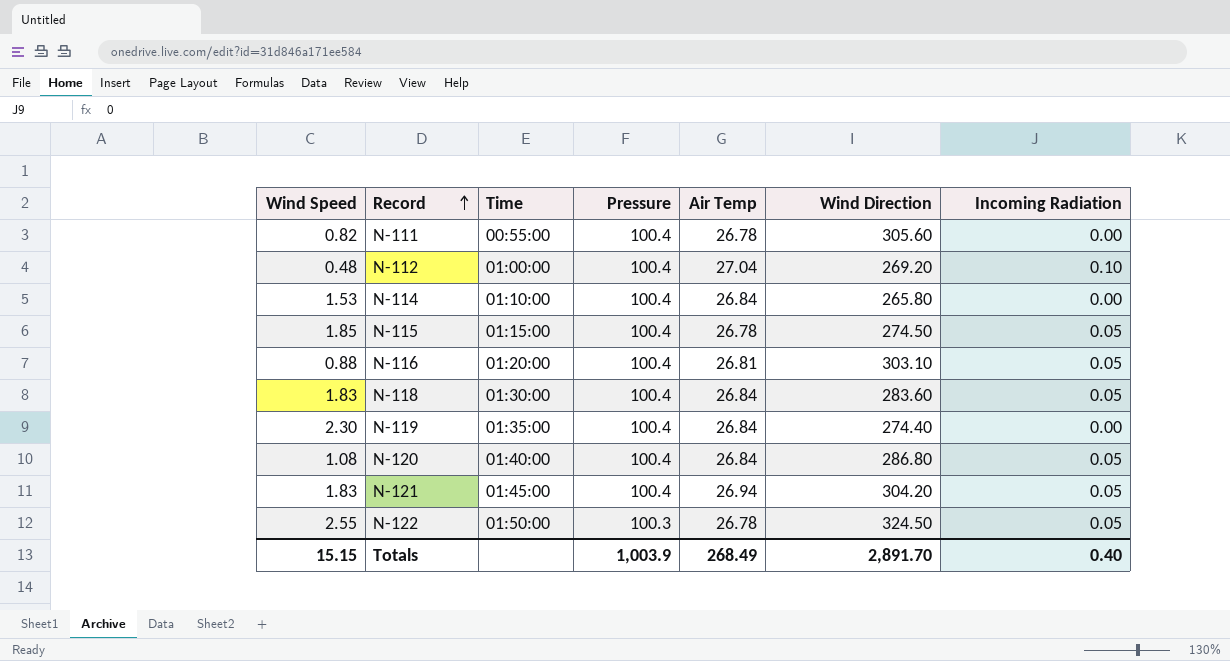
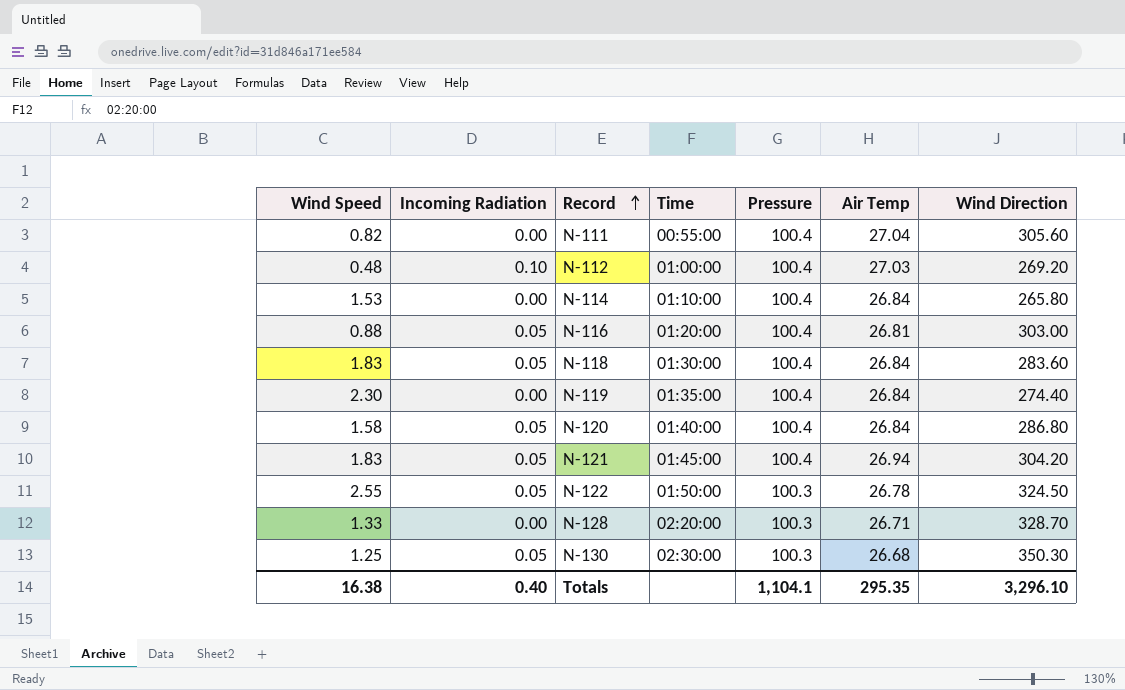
column Incoming Radiation | position: 7 -> 2
row N-115: 1.85 | 01:15:00 | 100.4 | 26.78 | 274.50 | 0.05 -> none
N-111 | Air Temp: 26.78 -> 27.04
N-112 | Air Temp: 27.04 -> 27.03
N-116 | Wind Direction: 303.10 -> 303.00
N-120 | Wind Speed: 1.08 -> 1.58
row N-128: none -> 1.33 | 0.00 | 02:20:00 | 100.3 | 26.71 | 328.70
row N-130: none -> 1.25 | 0.05 | 02:30:00 | 100.3 | 26.68 | 350.30
Totals | Wind Speed: 15.15 -> 16.38
Totals | Pressure: 1,003.9 -> 1,104.1
Totals | Air Temp: 268.49 -> 295.35
Totals | Wind Direction: 2,891.70 -> 3,296.10

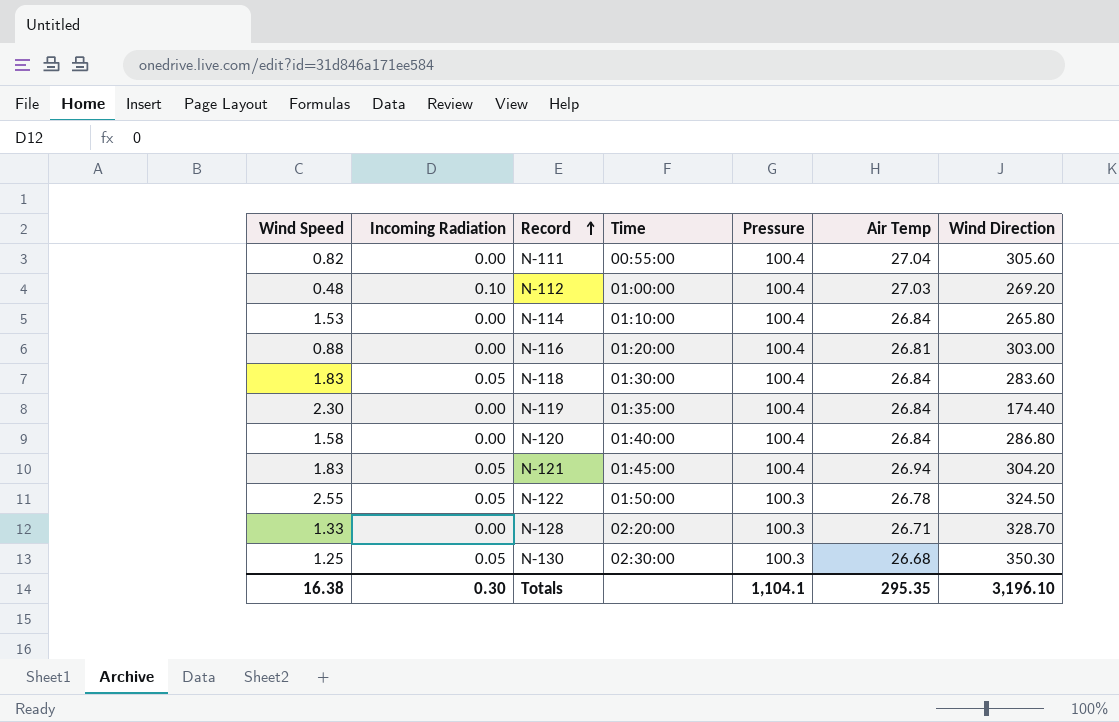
N-116 | Incoming Radiation: 0.05 -> 0.00
N-119 | Wind Direction: 274.40 -> 174.40
N-120 | Incoming Radiation: 0.05 -> 0.00
Totals | Incoming Radiation: 0.40 -> 0.30
Totals | Wind Direction: 3,296.10 -> 3,196.10

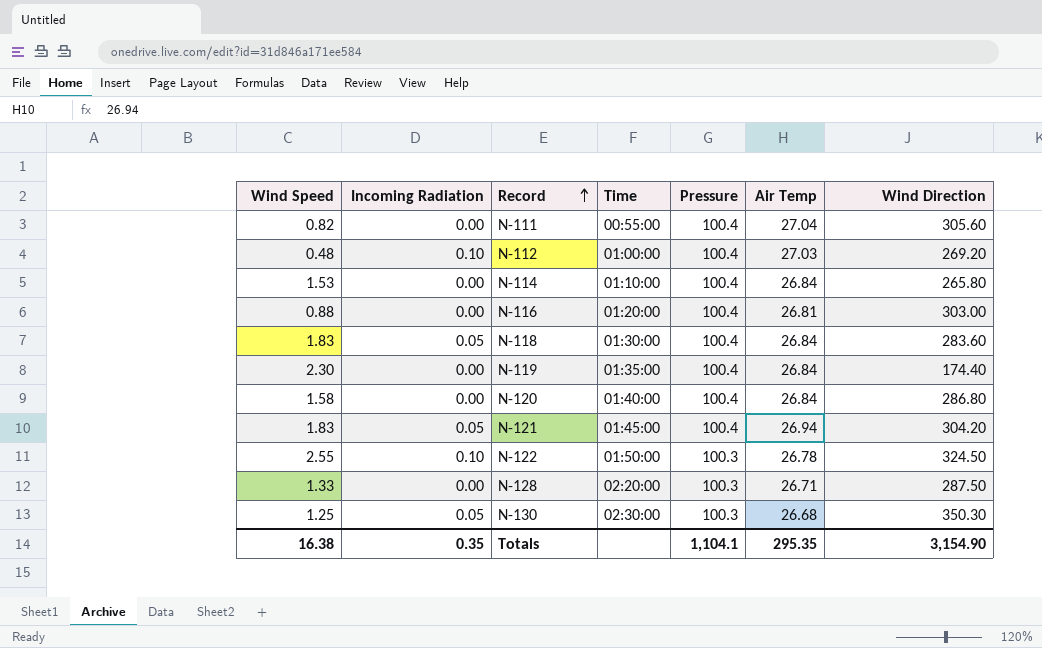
N-122 | Incoming Radiation: 0.05 -> 0.10
N-128 | Wind Direction: 328.70 -> 287.50
Totals | Incoming Radiation: 0.30 -> 0.35
Totals | Wind Direction: 3,196.10 -> 3,154.90

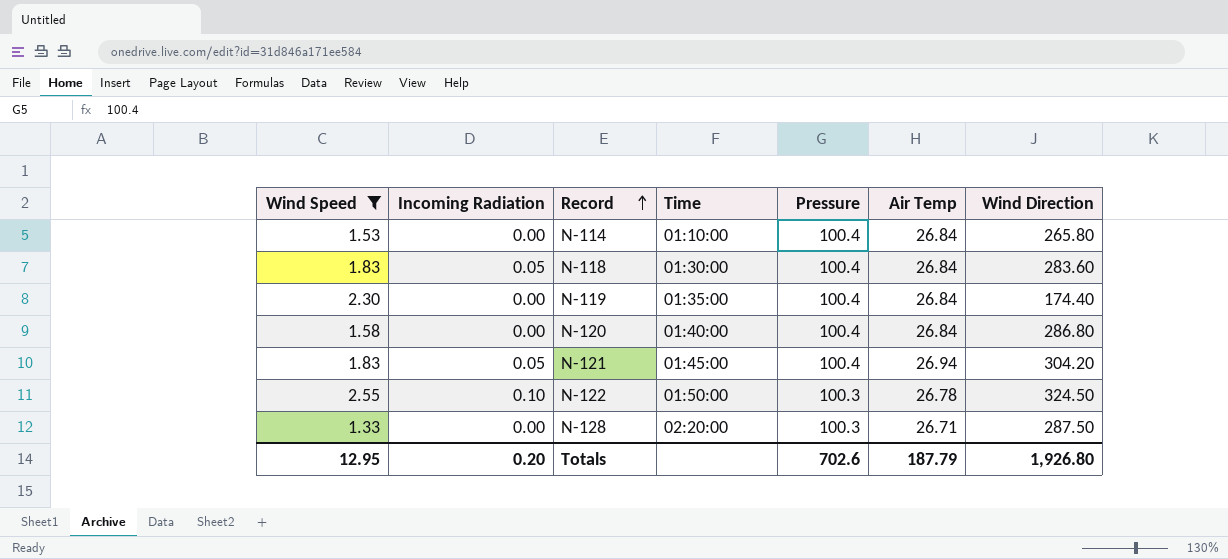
filter: none -> Wind Speed >= 1.33
Totals | Wind Speed: 16.38 -> 12.95
Totals | Incoming Radiation: 0.35 -> 0.20
Totals | Pressure: 1,104.1 -> 702.6
Totals | Air Temp: 295.35 -> 187.79
Totals | Wind Direction: 3,154.90 -> 1,926.80

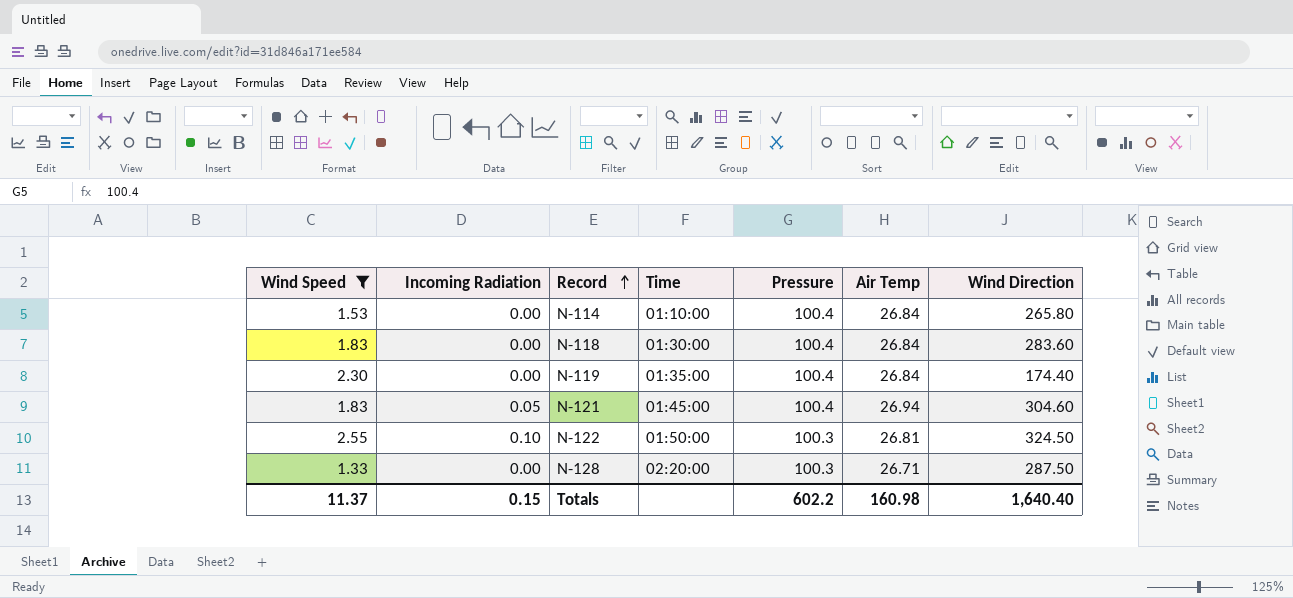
row N-120: 1.58 | 0.00 | 01:40:00 | 100.4 | 26.84 | 286.80 -> none
N-118 | Incoming Radiation: 0.05 -> 0.00
N-121 | Wind Direction: 304.20 -> 304.60
N-122 | Air Temp: 26.78 -> 26.81
Totals | Wind Speed: 12.95 -> 11.37
Totals | Incoming Radiation: 0.20 -> 0.15
Totals | Pressure: 702.6 -> 602.2
Totals | Air Temp: 187.79 -> 160.98
Totals | Wind Direction: 1,926.80 -> 1,640.40

